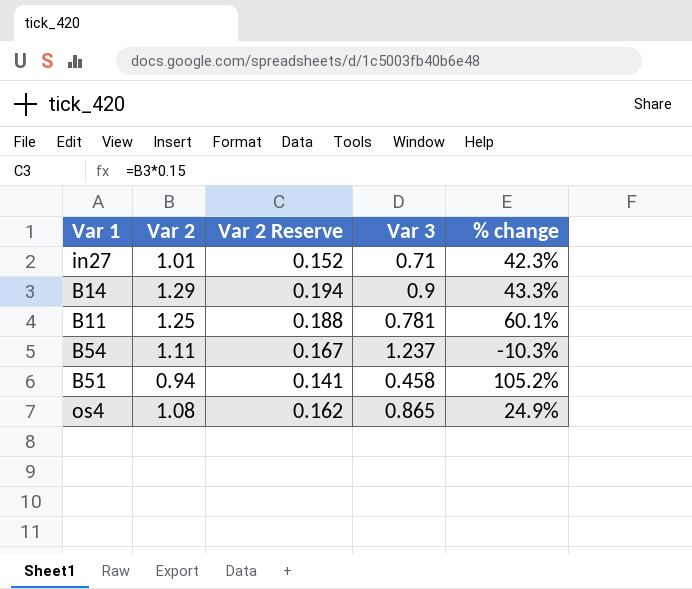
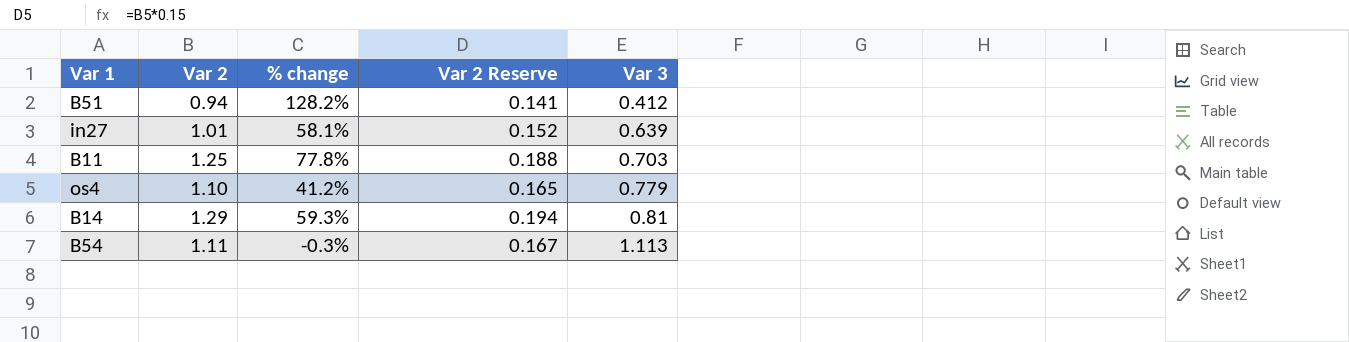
row order: none -> Var 3 ascending
column % change | position: 5 -> 3
B51 | % change: 105.2% -> 128.2%
B51 | Var 3: 0.458 -> 0.412
in27 | % change: 42.3% -> 58.1%
in27 | Var 3: 0.71 -> 0.639
B11 | % change: 60.1% -> 77.8%
B11 | Var 3: 0.781 -> 0.703
os4 | Var 2: 1.08 -> 1.10
os4 | % change: 24.9% -> 41.2%
os4 | Var 2 Reserve: 0.162 -> 0.165
os4 | Var 3: 0.865 -> 0.779
B14 | % change: 43.3% -> 59.3%
B14 | Var 3: 0.9 -> 0.81
B54 | % change: -10.3% -> -0.3%
B54 | Var 3: 1.237 -> 1.113

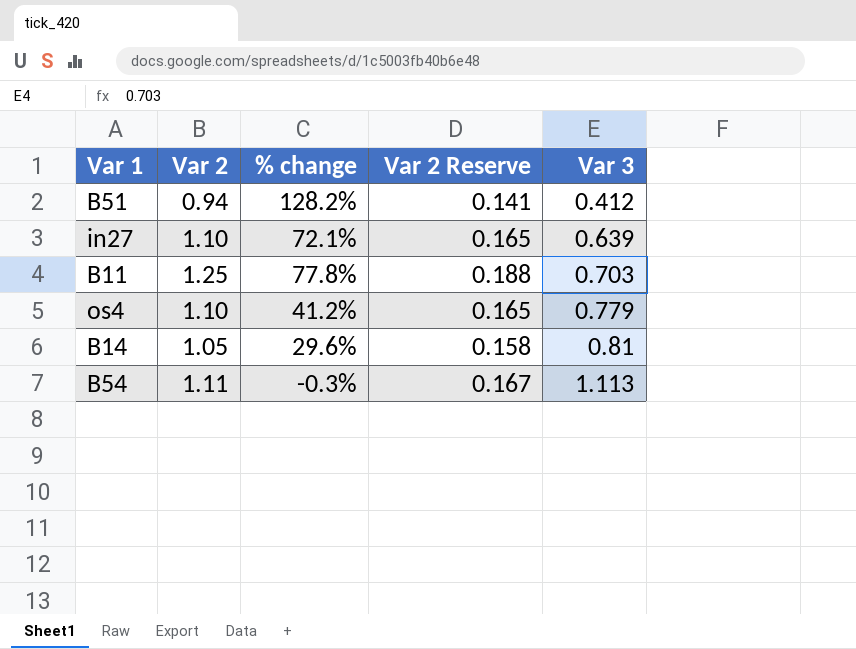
in27 | Var 2: 1.01 -> 1.10
in27 | % change: 58.1% -> 72.1%
in27 | Var 2 Reserve: 0.152 -> 0.165
B14 | Var 2: 1.29 -> 1.05
B14 | % change: 59.3% -> 29.6%
B14 | Var 2 Reserve: 0.194 -> 0.158

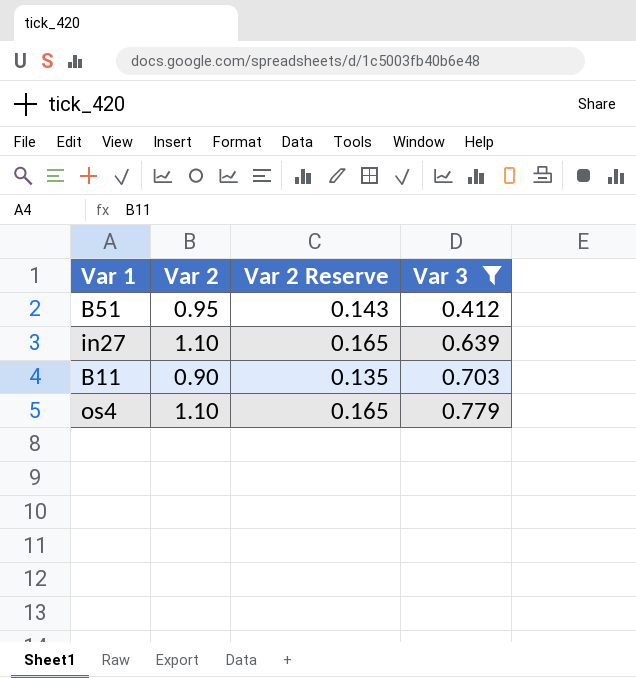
filter: none -> Var 3 <= 0.779
column % change | formula: ([Var 2] - [Var 3]) / [Var 3] -> none
B51 | Var 2: 0.94 -> 0.95
B51 | Var 2 Reserve: 0.141 -> 0.143
B11 | Var 2: 1.25 -> 0.90
B11 | Var 2 Reserve: 0.188 -> 0.135

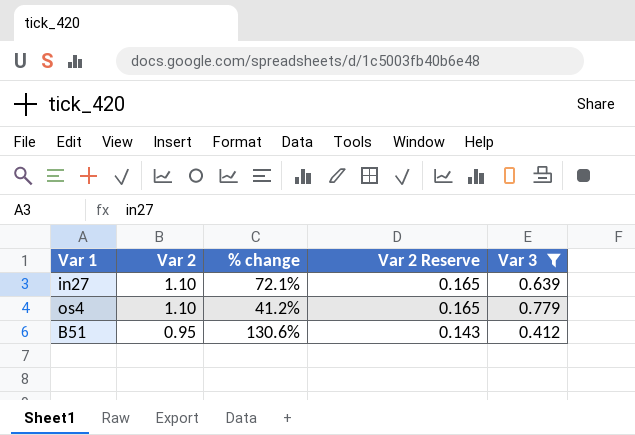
row order: Var 3 ascending -> Var 2 descending
column % change | formula: none -> ([Var 2] - [Var 3]) / [Var 3]
row B11: 0.90 | 0.135 | 0.703 -> none

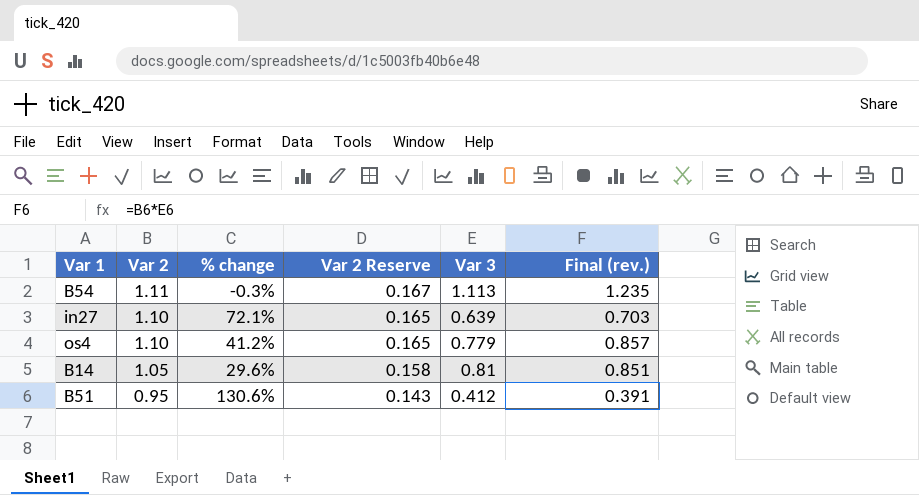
filter: Var 3 <= 0.779 -> none
column Final (rev.) | formula: none -> [Var 2] * [Var 3]

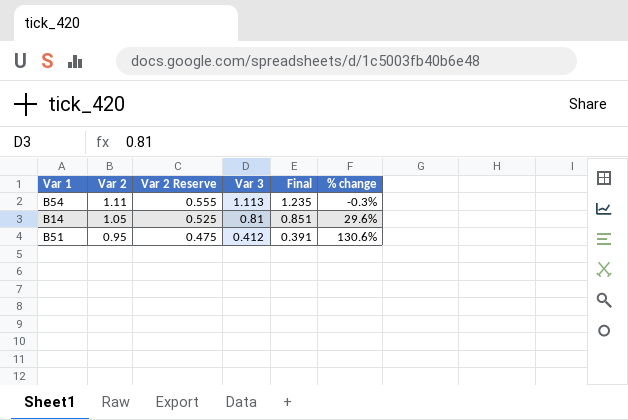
column Var 2 Reserve | formula: [Var 2] * 0.15 -> [Var 2] * 0.5
column name: Final (rev.) -> Final
column % change | position: 3 -> 6
row in27: 1.10 | 72.1% | 0.165 | 0.639 | 0.703 -> none
row os4: 1.10 | 41.2% | 0.165 | 0.779 | 0.857 -> none

